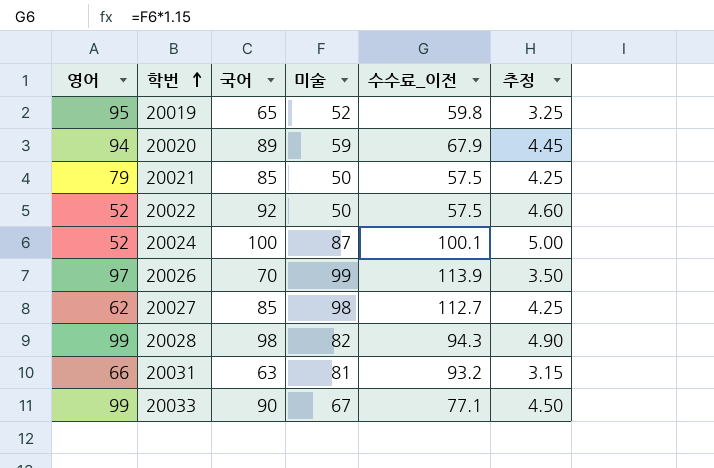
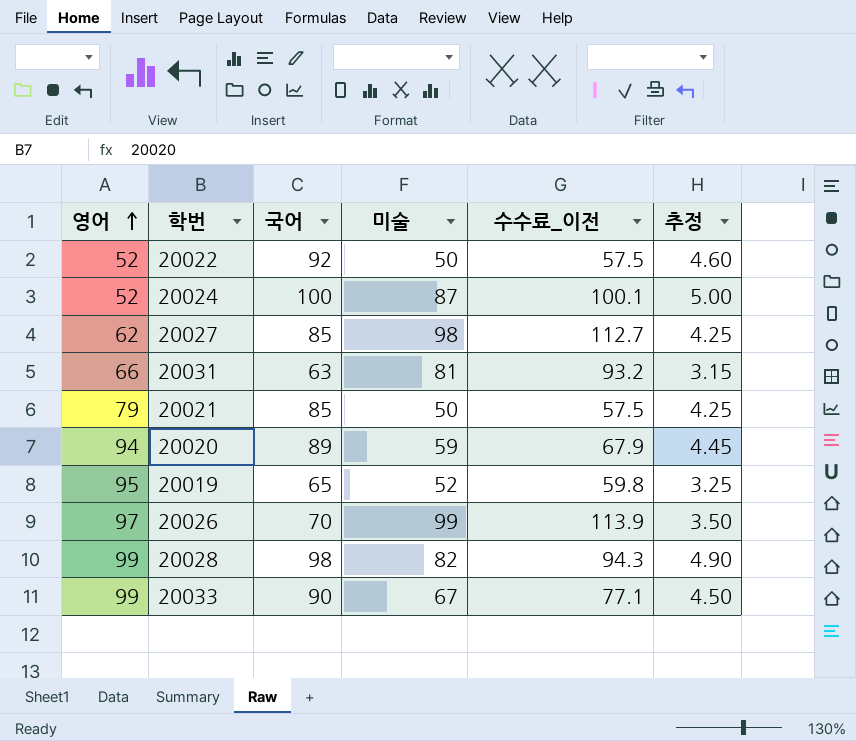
row order: 학번 ascending -> 영어 ascending

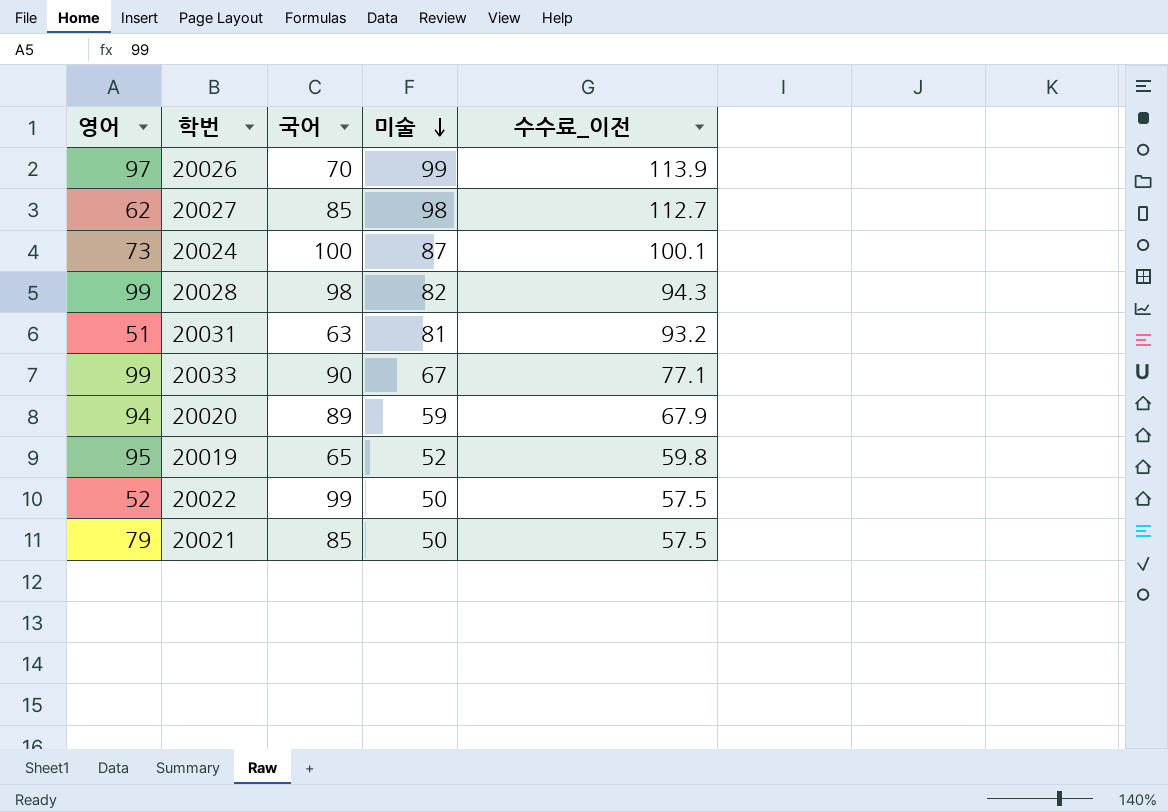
row order: 영어 ascending -> 미술 descending
column 추정 | formula: [국어] * 0.05 -> none
20024 | 영어: 52 -> 73
20031 | 영어: 66 -> 51
20022 | 국어: 92 -> 99

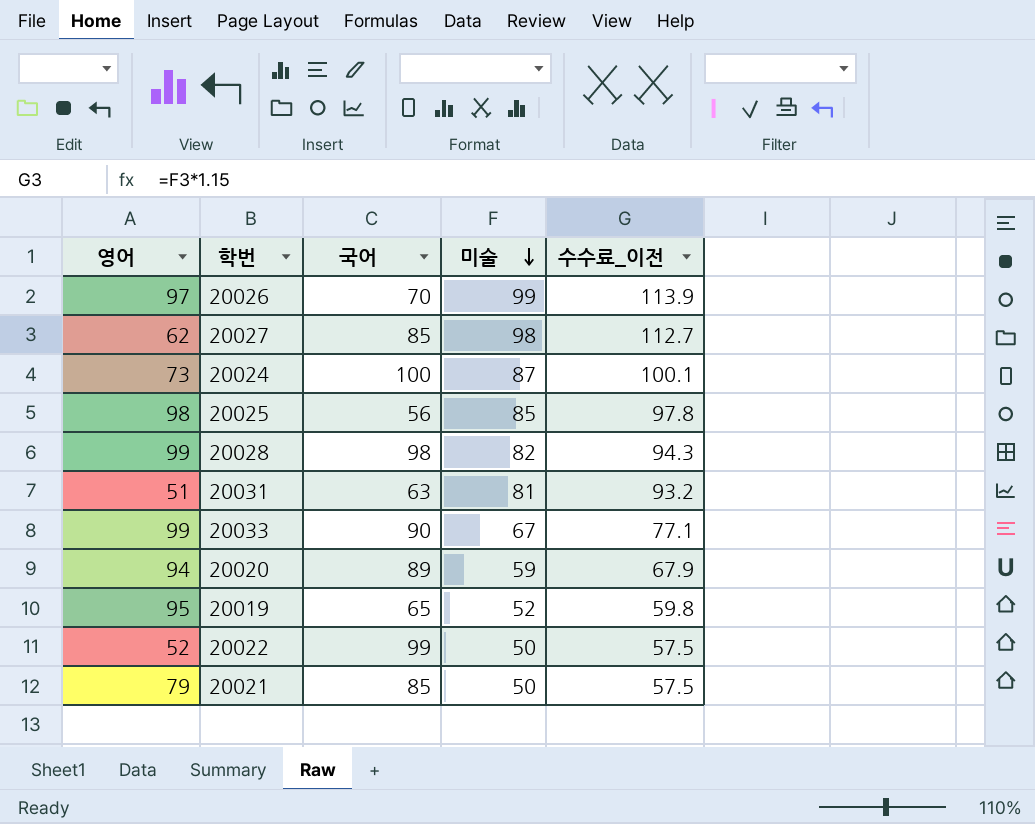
row 20025: none -> 98 | 56 | 85 | 97.8

